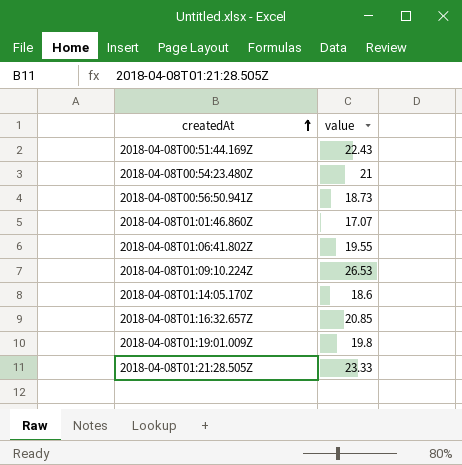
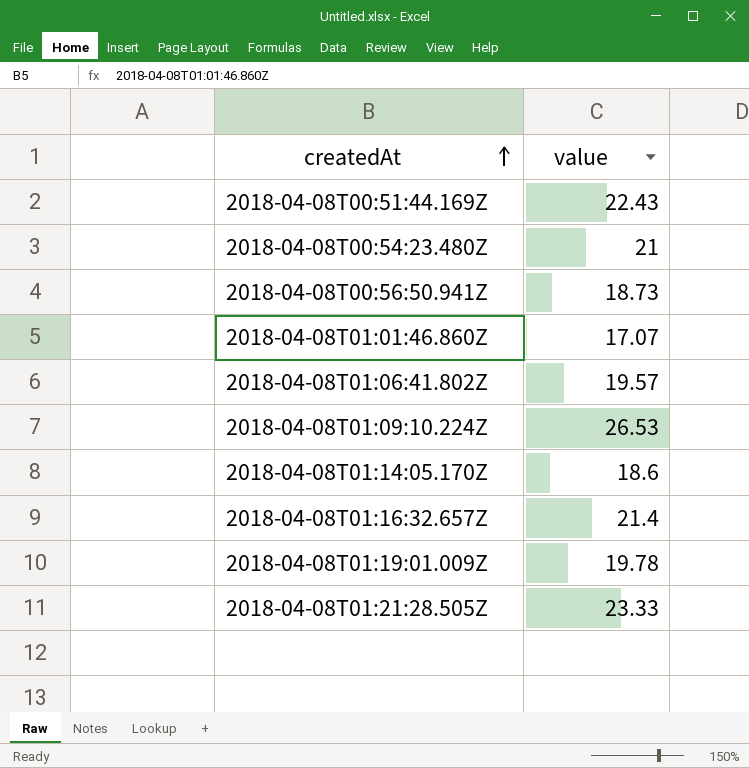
2018-04-08T01:06:41.802Z | value: 19.55 -> 19.57
2018-04-08T01:16:32.657Z | value: 20.85 -> 21.4
2018-04-08T01:19:01.009Z | value: 19.8 -> 19.78

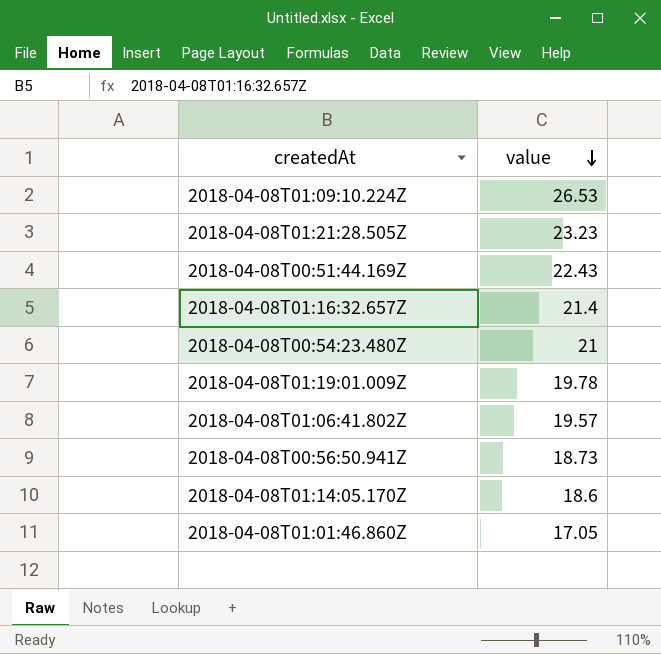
row order: createdAt ascending -> value descending
2018-04-08T01:21:28.505Z | value: 23.33 -> 23.23
2018-04-08T01:01:46.860Z | value: 17.07 -> 17.05

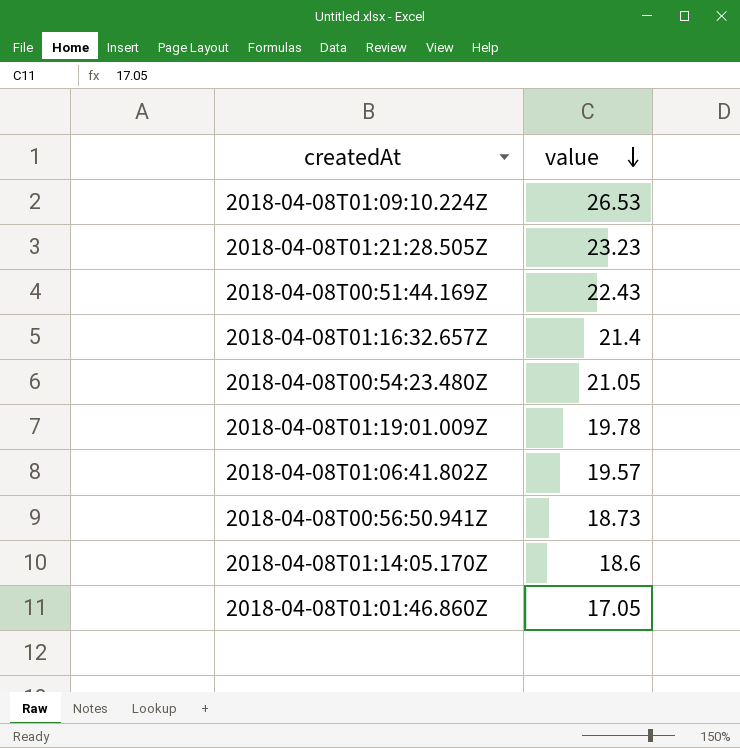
2018-04-08T00:54:23.480Z | value: 21 -> 21.05

